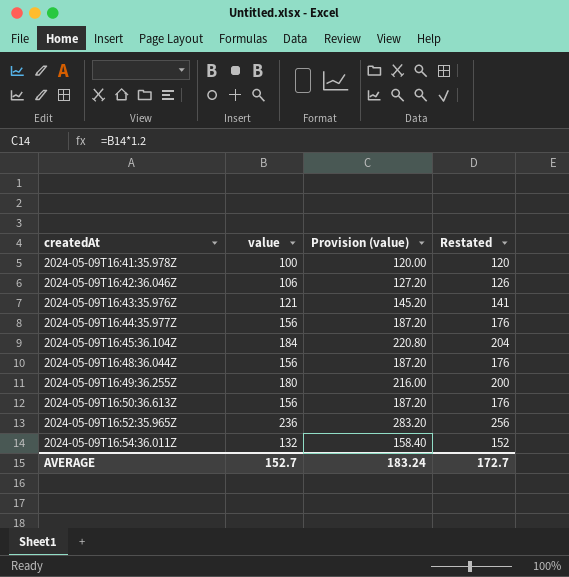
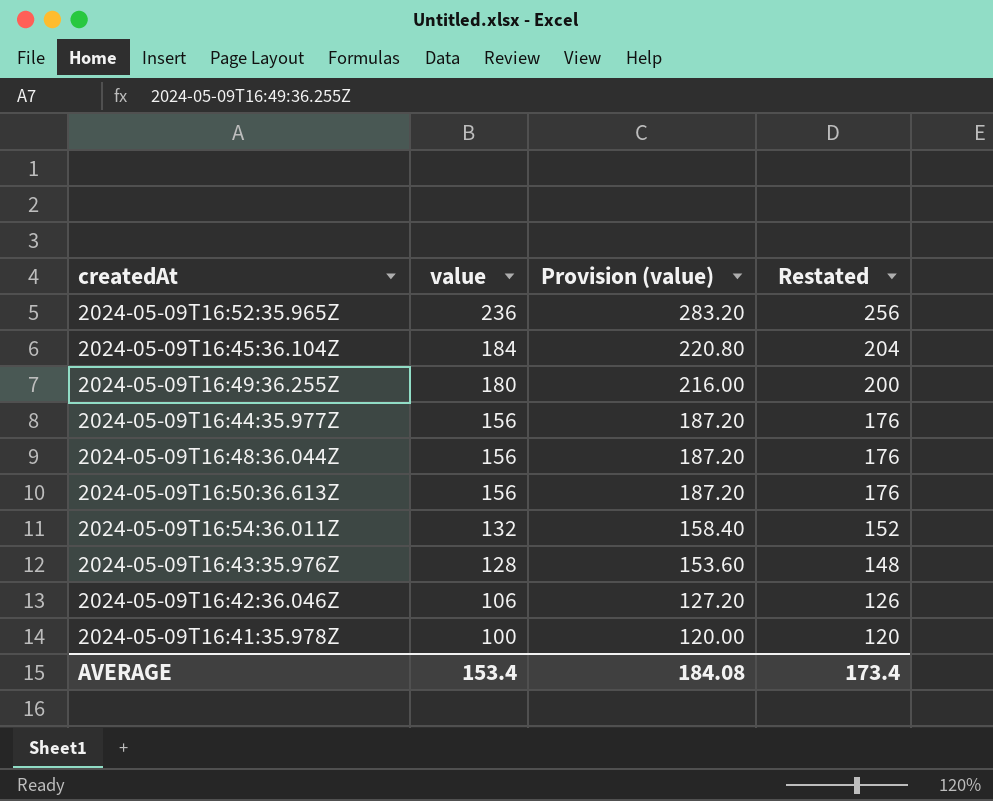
row order: createdAt ascending -> value descending
2024-05-09T16:43:35.976Z | value: 121 -> 128
2024-05-09T16:43:35.976Z | Provision (value): 145.20 -> 153.60
2024-05-09T16:43:35.976Z | Restated: 141 -> 148
AVERAGE | value: 152.7 -> 153.4
AVERAGE | Provision (value): 183.24 -> 184.08
AVERAGE | Restated: 172.7 -> 173.4

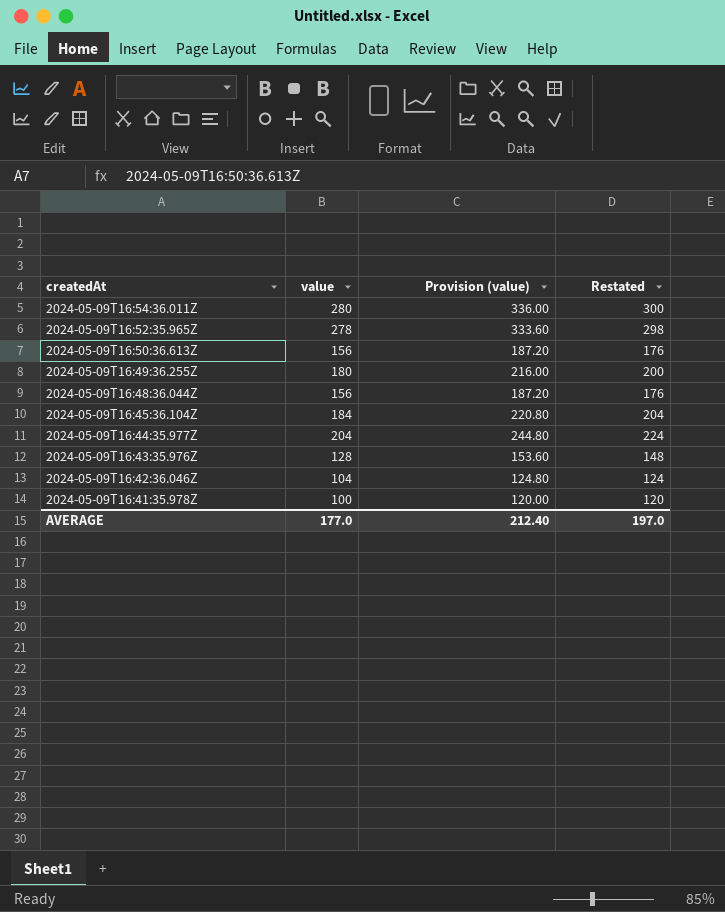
row order: value descending -> createdAt descending
2024-05-09T16:54:36.011Z | value: 132 -> 280
2024-05-09T16:54:36.011Z | Provision (value): 158.40 -> 336.00
2024-05-09T16:54:36.011Z | Restated: 152 -> 300
2024-05-09T16:52:35.965Z | value: 236 -> 278
2024-05-09T16:52:35.965Z | Provision (value): 283.20 -> 333.60
2024-05-09T16:52:35.965Z | Restated: 256 -> 298
2024-05-09T16:44:35.977Z | value: 156 -> 204
2024-05-09T16:44:35.977Z | Provision (value): 187.20 -> 244.80
2024-05-09T16:44:35.977Z | Restated: 176 -> 224
2024-05-09T16:42:36.046Z | value: 106 -> 104
2024-05-09T16:42:36.046Z | Provision (value): 127.20 -> 124.80
2024-05-09T16:42:36.046Z | Restated: 126 -> 124
AVERAGE | value: 153.4 -> 177.0
AVERAGE | Provision (value): 184.08 -> 212.40
AVERAGE | Restated: 173.4 -> 197.0

